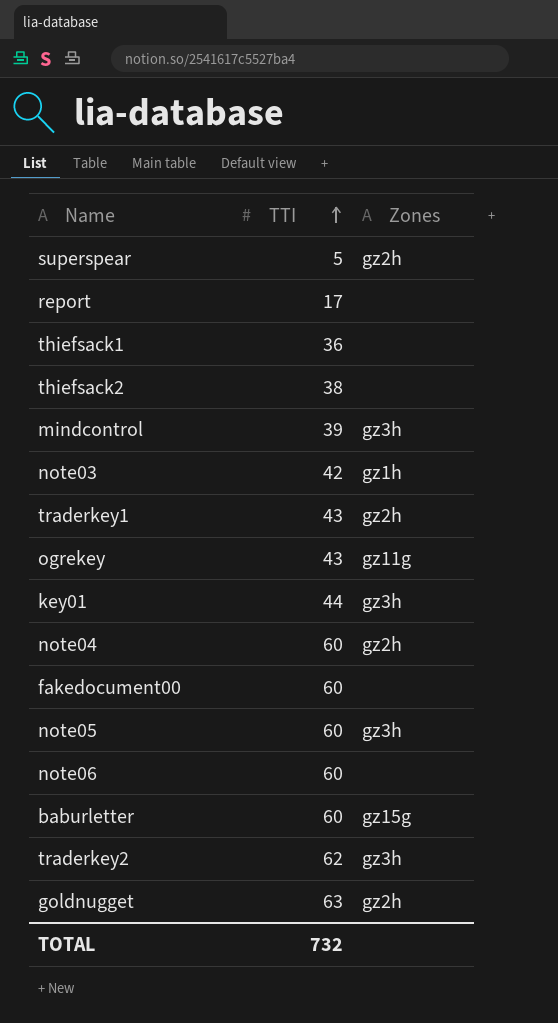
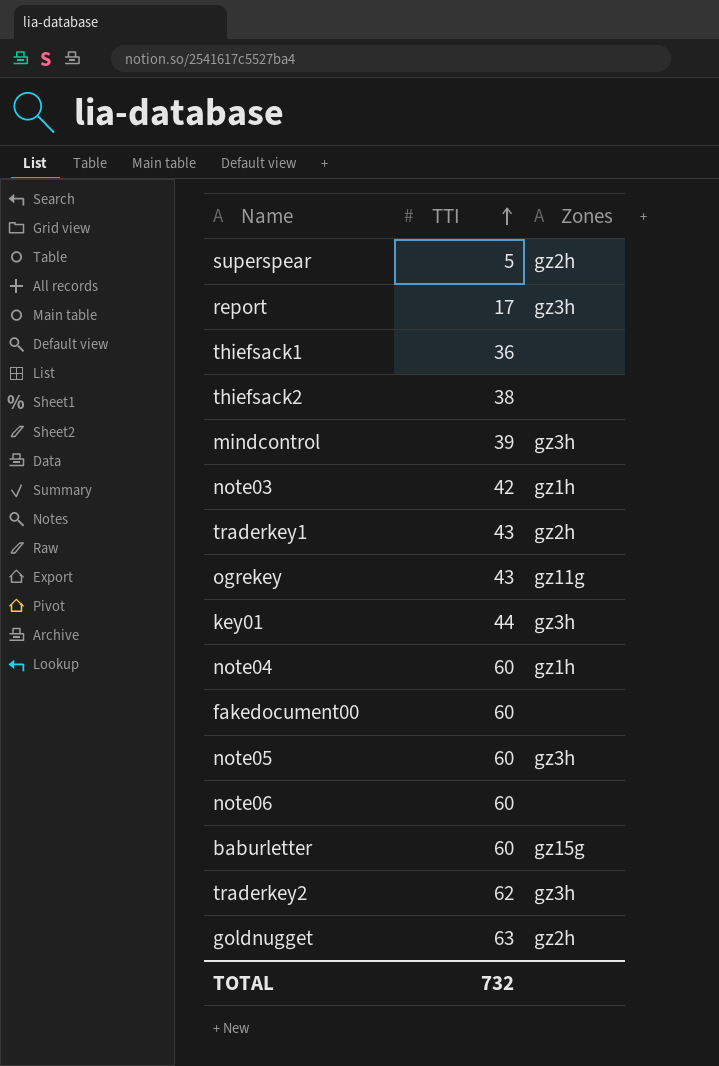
report | Zones: none -> gz3h
note04 | Zones: gz2h -> gz1h

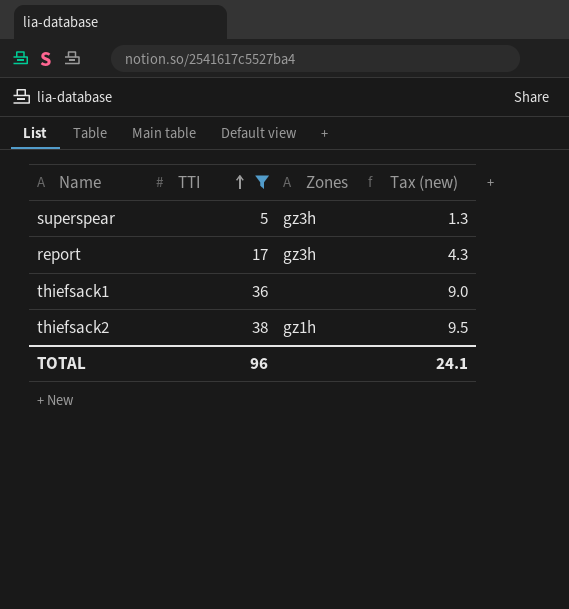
filter: none -> TTI <= 38
column Tax (new) | formula: none -> [TTI] * 0.25
superspear | Zones: gz2h -> gz3h
thiefsack2 | Zones: none -> gz1h
TOTAL | TTI: 732 -> 96

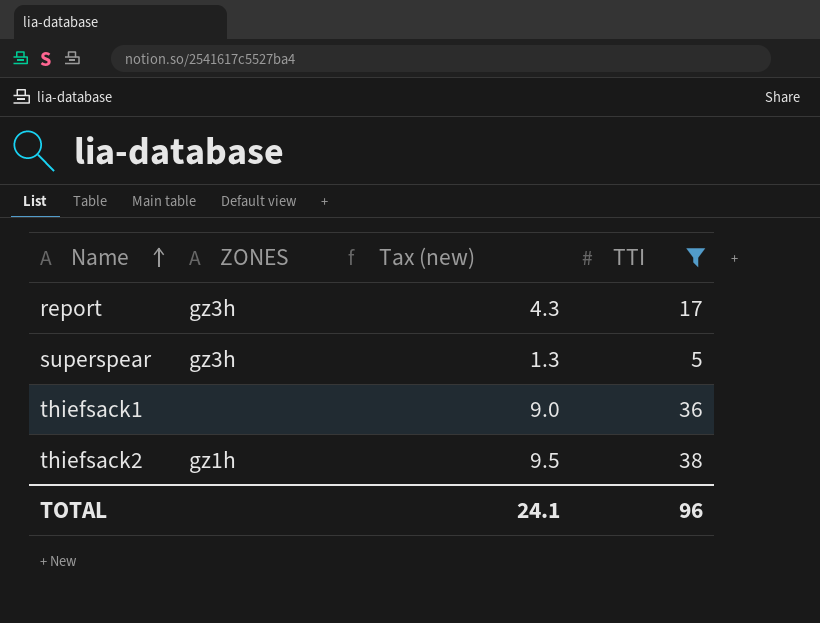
row order: TTI ascending -> Name ascending
column name: Zones -> ZONES
column TTI | position: 2 -> 4

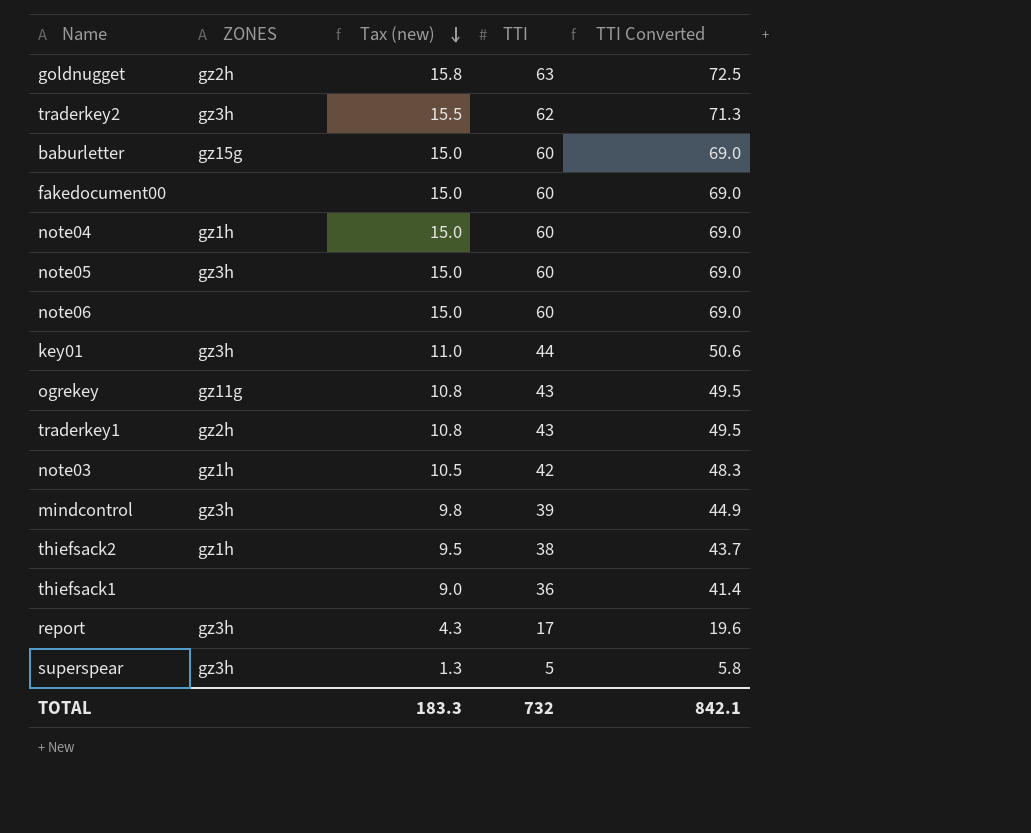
filter: TTI <= 38 -> none
row order: Name ascending -> Tax (new) descending
column TTI Converted | formula: none -> [TTI] * 1.15
TOTAL | Tax (new): 24.1 -> 183.3
TOTAL | TTI: 96 -> 732

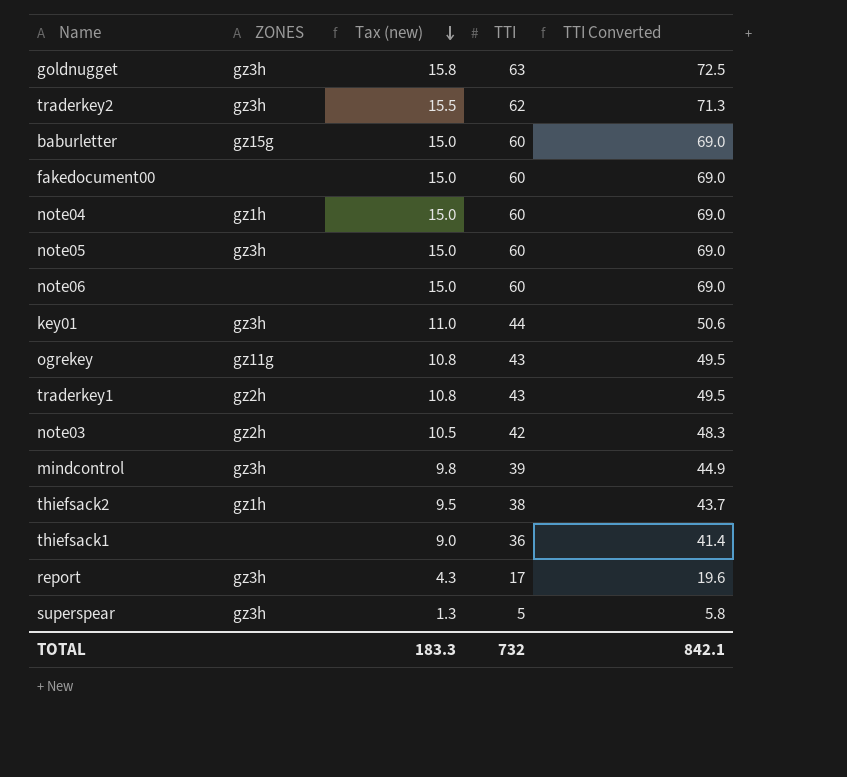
goldnugget | ZONES: gz2h -> gz3h
note03 | ZONES: gz1h -> gz2h

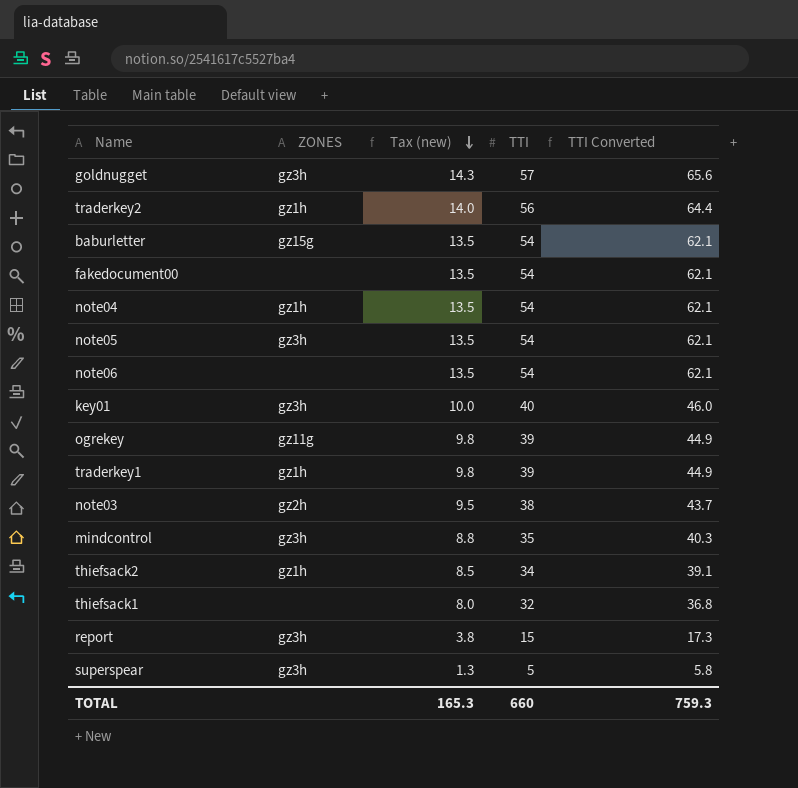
goldnugget | Tax (new): 15.8 -> 14.3
goldnugget | TTI: 63 -> 57
goldnugget | TTI Converted: 72.5 -> 65.6
traderkey2 | ZONES: gz3h -> gz1h
traderkey2 | Tax (new): 15.5 -> 14.0
traderkey2 | TTI: 62 -> 56
traderkey2 | TTI Converted: 71.3 -> 64.4
baburletter | Tax (new): 15.0 -> 13.5
baburletter | TTI: 60 -> 54
baburletter | TTI Converted: 69.0 -> 62.1
fakedocument00 | Tax (new): 15.0 -> 13.5
fakedocument00 | TTI: 60 -> 54
fakedocument00 | TTI Converted: 69.0 -> 62.1
note04 | Tax (new): 15.0 -> 13.5
note04 | TTI: 60 -> 54
note04 | TTI Converted: 69.0 -> 62.1
note05 | Tax (new): 15.0 -> 13.5
note05 | TTI: 60 -> 54
note05 | TTI Converted: 69.0 -> 62.1
note06 | Tax (new): 15.0 -> 13.5
note06 | TTI: 60 -> 54
note06 | TTI Converted: 69.0 -> 62.1
key01 | Tax (new): 11.0 -> 10.0
key01 | TTI: 44 -> 40
key01 | TTI Converted: 50.6 -> 46.0
ogrekey | Tax (new): 10.8 -> 9.8
ogrekey | TTI: 43 -> 39
ogrekey | TTI Converted: 49.5 -> 44.9
traderkey1 | ZONES: gz2h -> gz1h
traderkey1 | Tax (new): 10.8 -> 9.8
traderkey1 | TTI: 43 -> 39
traderkey1 | TTI Converted: 49.5 -> 44.9
note03 | Tax (new): 10.5 -> 9.5
note03 | TTI: 42 -> 38
note03 | TTI Converted: 48.3 -> 43.7
mindcontrol | Tax (new): 9.8 -> 8.8
mindcontrol | TTI: 39 -> 35
mindcontrol | TTI Converted: 44.9 -> 40.3
thiefsack2 | Tax (new): 9.5 -> 8.5
thiefsack2 | TTI: 38 -> 34
thiefsack2 | TTI Converted: 43.7 -> 39.1
thiefsack1 | Tax (new): 9.0 -> 8.0
thiefsack1 | TTI: 36 -> 32
thiefsack1 | TTI Converted: 41.4 -> 36.8
report | Tax (new): 4.3 -> 3.8
report | TTI: 17 -> 15
report | TTI Converted: 19.6 -> 17.3
TOTAL | Tax (new): 183.3 -> 165.3
TOTAL | TTI: 732 -> 660
TOTAL | TTI Converted: 842.1 -> 759.3

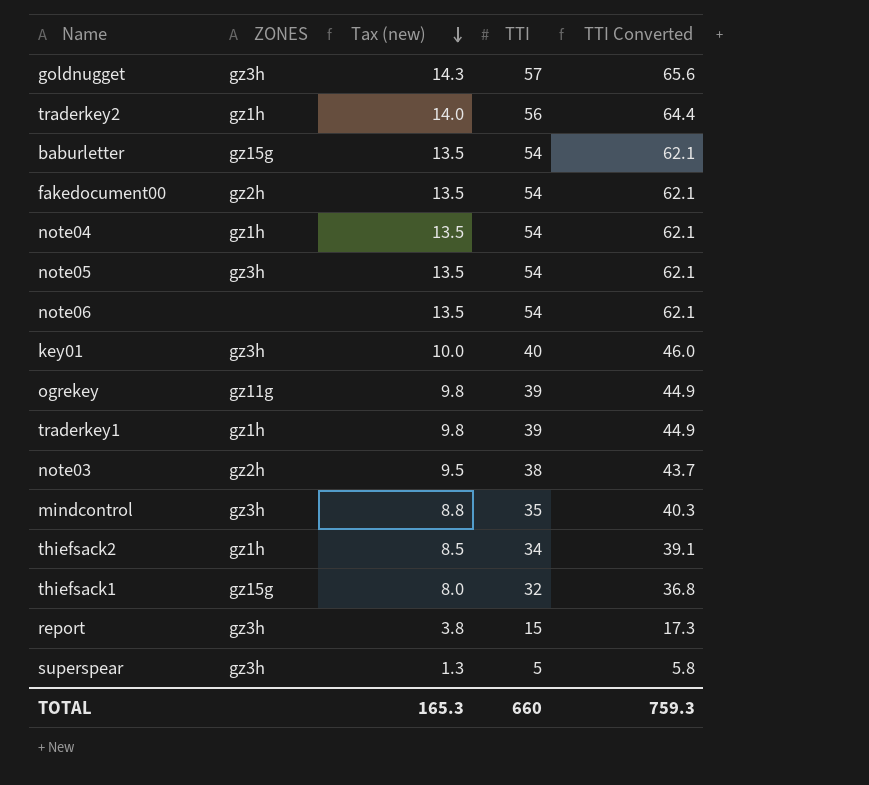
fakedocument00 | ZONES: none -> gz2h
thiefsack1 | ZONES: none -> gz15g

